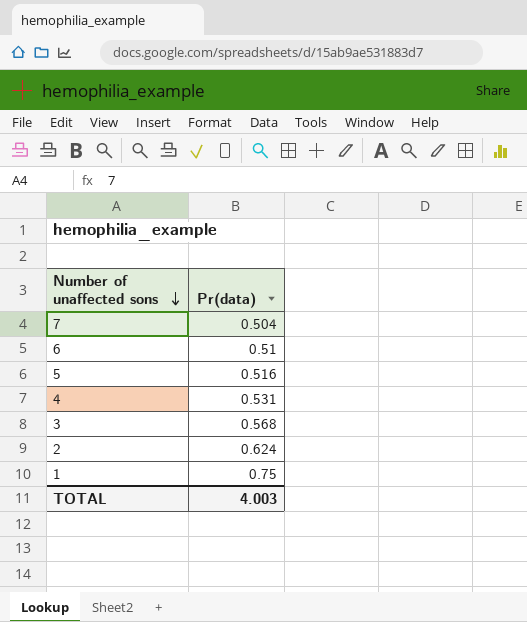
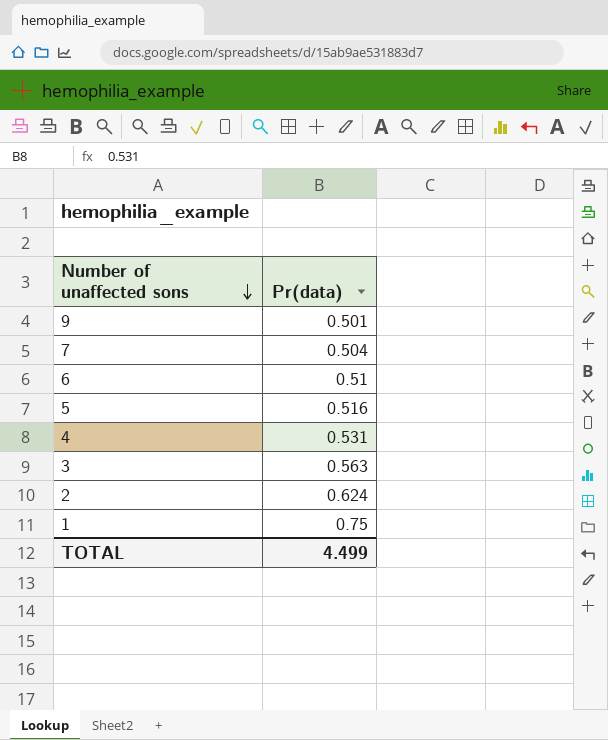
row 9: none -> 0.501
3 | Pr(data): 0.568 -> 0.563
TOTAL | Pr(data): 4.003 -> 4.499

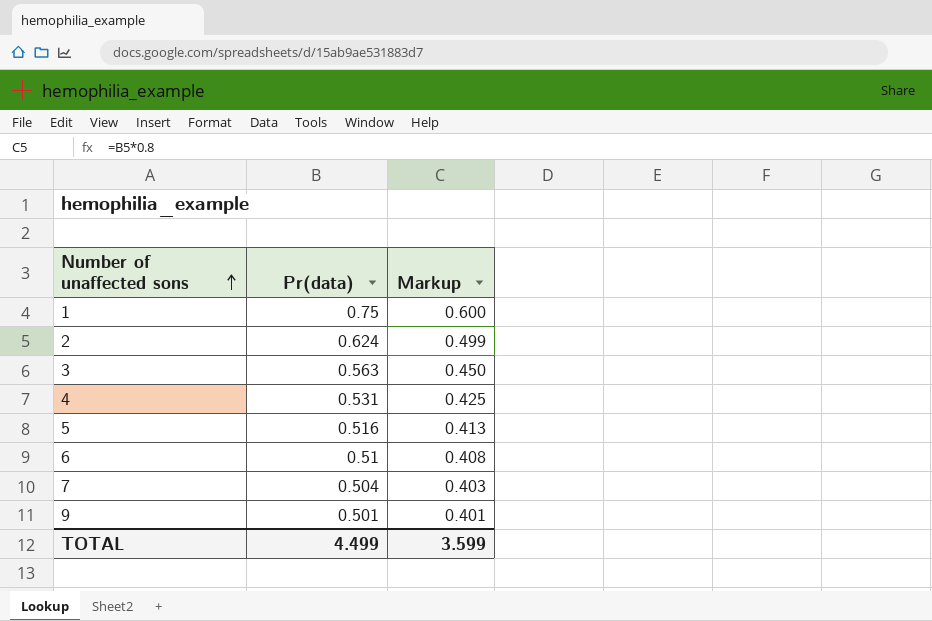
row order: Number of unaffected sons descending -> Number of unaffected sons ascending
column Markup | formula: none -> [Pr(data)] * 0.8

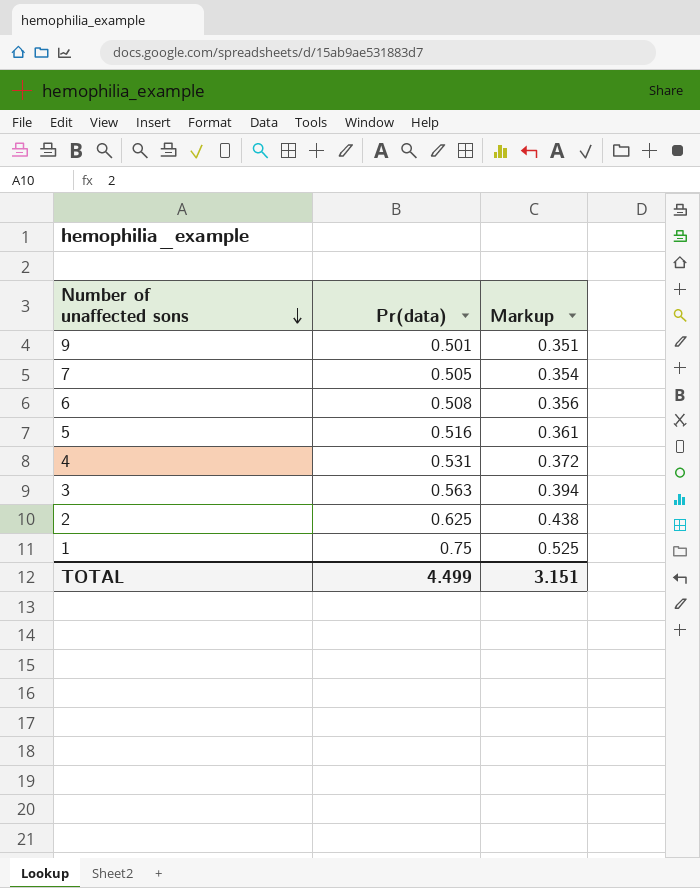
row order: Number of unaffected sons ascending -> Number of unaffected sons descending
column Markup | formula: [Pr(data)] * 0.8 -> [Pr(data)] * 0.7
7 | Pr(data): 0.504 -> 0.505
6 | Pr(data): 0.51 -> 0.508
2 | Pr(data): 0.624 -> 0.625
TOTAL | Markup: 3.599 -> 3.151

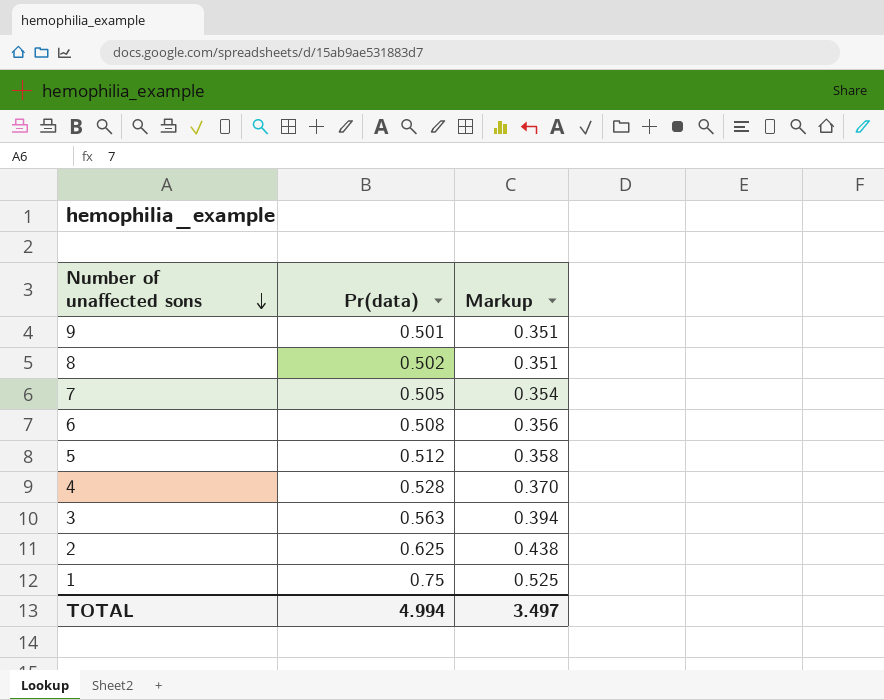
row 8: none -> 0.502 | 0.351
5 | Pr(data): 0.516 -> 0.512
5 | Markup: 0.361 -> 0.358
4 | Pr(data): 0.531 -> 0.528
4 | Markup: 0.372 -> 0.370
TOTAL | Pr(data): 4.499 -> 4.994
TOTAL | Markup: 3.151 -> 3.497

